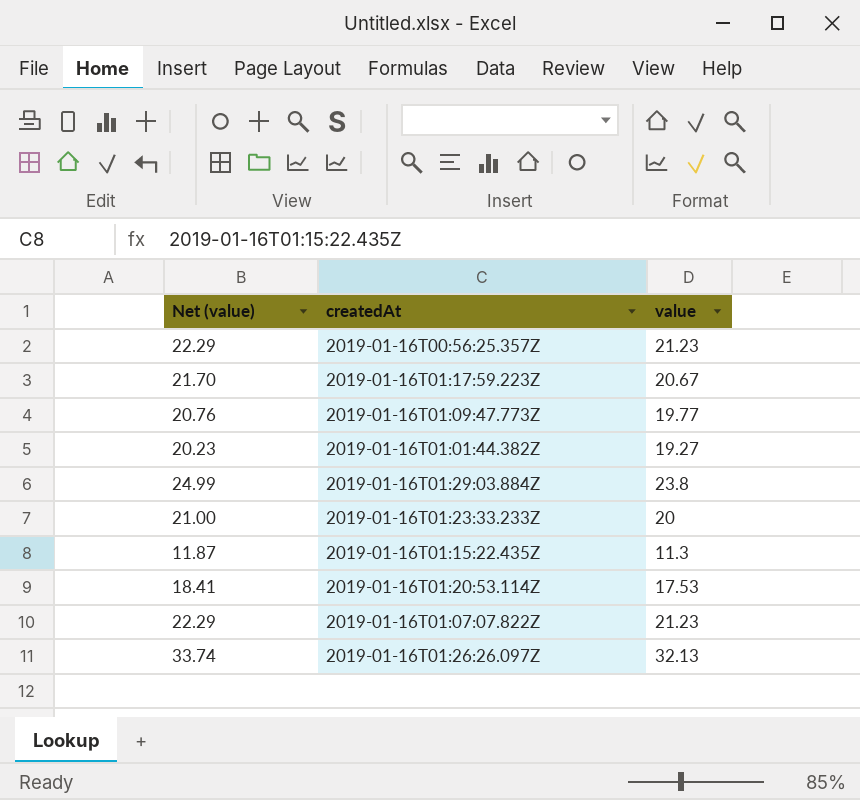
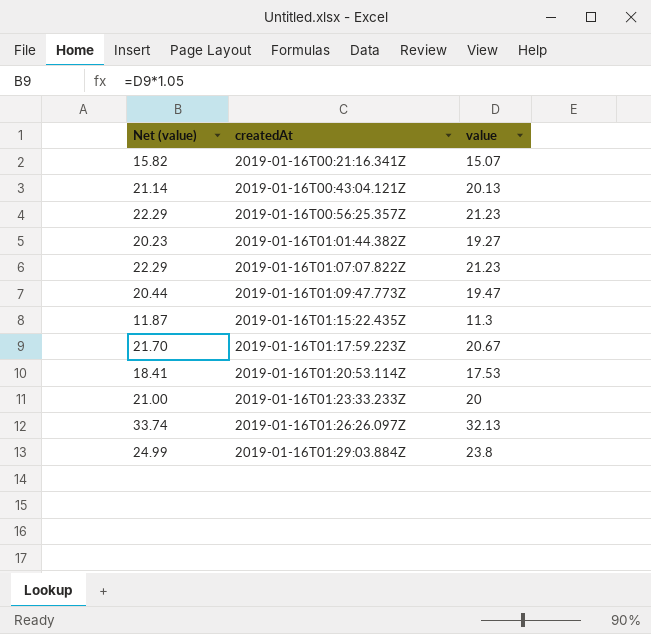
row order: none -> createdAt ascending
row 2019-01-16T00:21:16.341Z: none -> 15.82 | 15.07
row 2019-01-16T00:43:04.121Z: none -> 21.14 | 20.13
2019-01-16T01:09:47.773Z | Net (value): 20.76 -> 20.44
2019-01-16T01:09:47.773Z | value: 19.77 -> 19.47

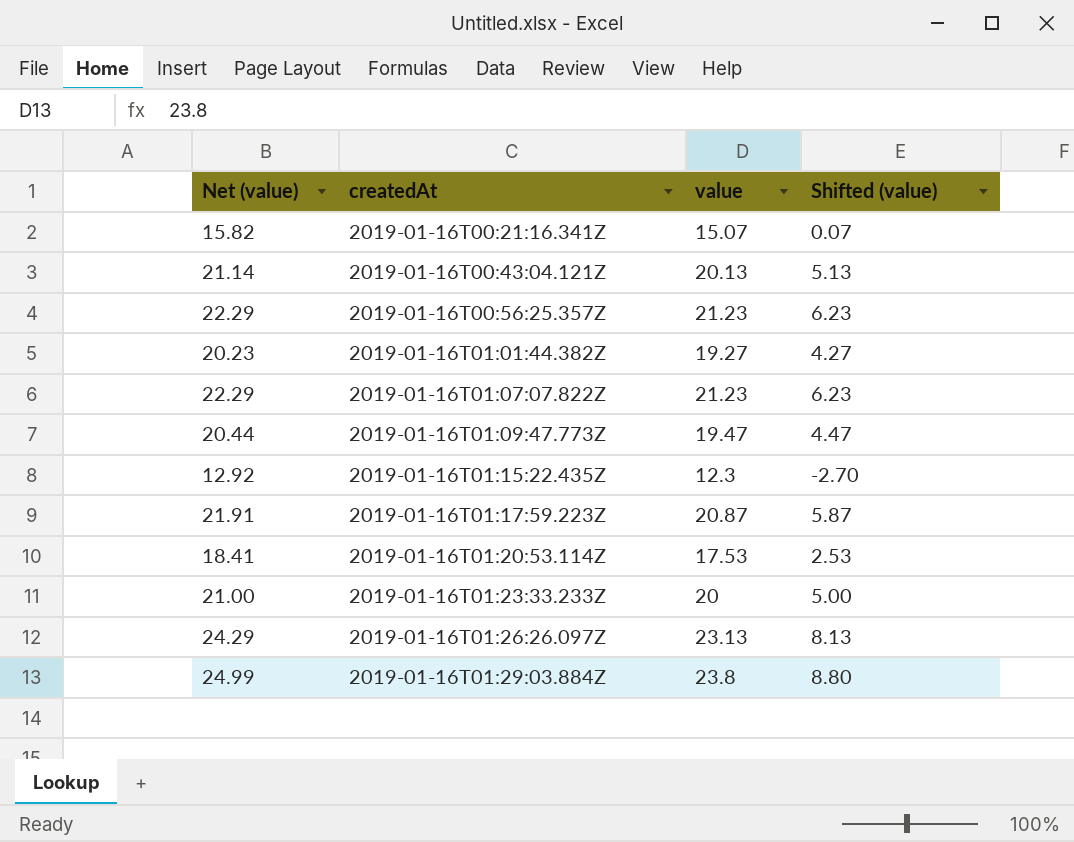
column Shifted (value) | formula: none -> [value] - 15
2019-01-16T01:15:22.435Z | Net (value): 11.87 -> 12.92
2019-01-16T01:15:22.435Z | value: 11.3 -> 12.3
2019-01-16T01:17:59.223Z | Net (value): 21.70 -> 21.91
2019-01-16T01:17:59.223Z | value: 20.67 -> 20.87
2019-01-16T01:26:26.097Z | Net (value): 33.74 -> 24.29
2019-01-16T01:26:26.097Z | value: 32.13 -> 23.13

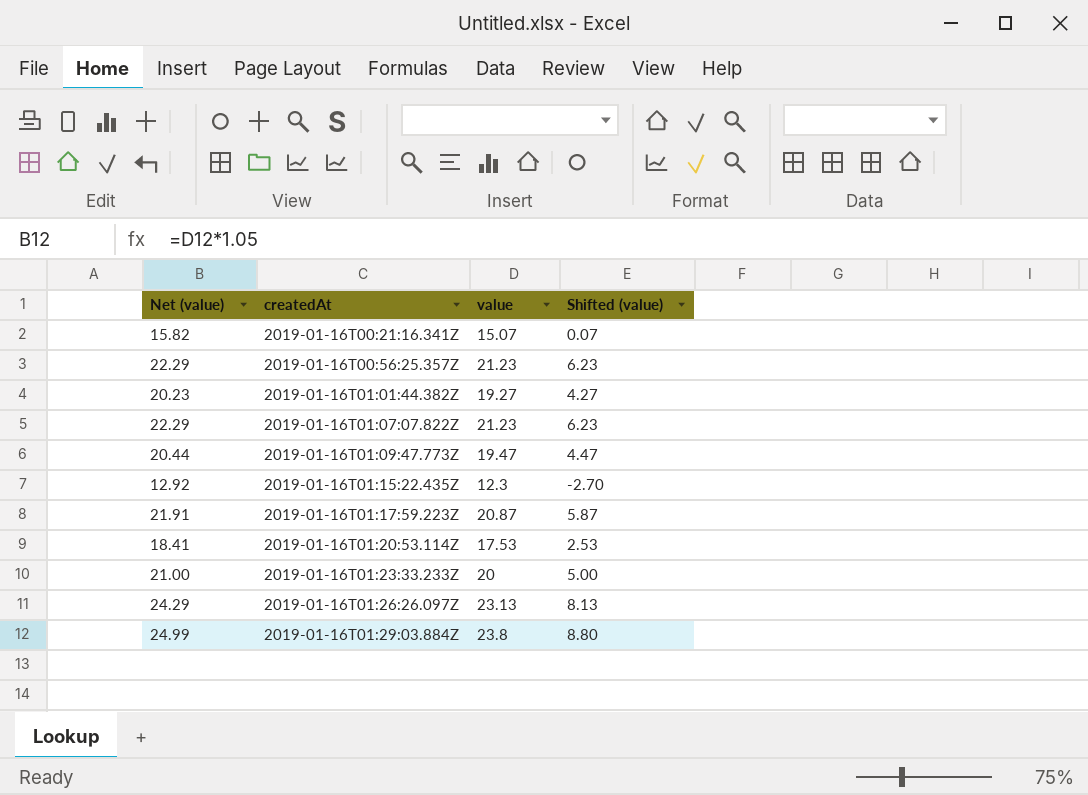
row 2019-01-16T00:43:04.121Z: 21.14 | 20.13 | 5.13 -> none

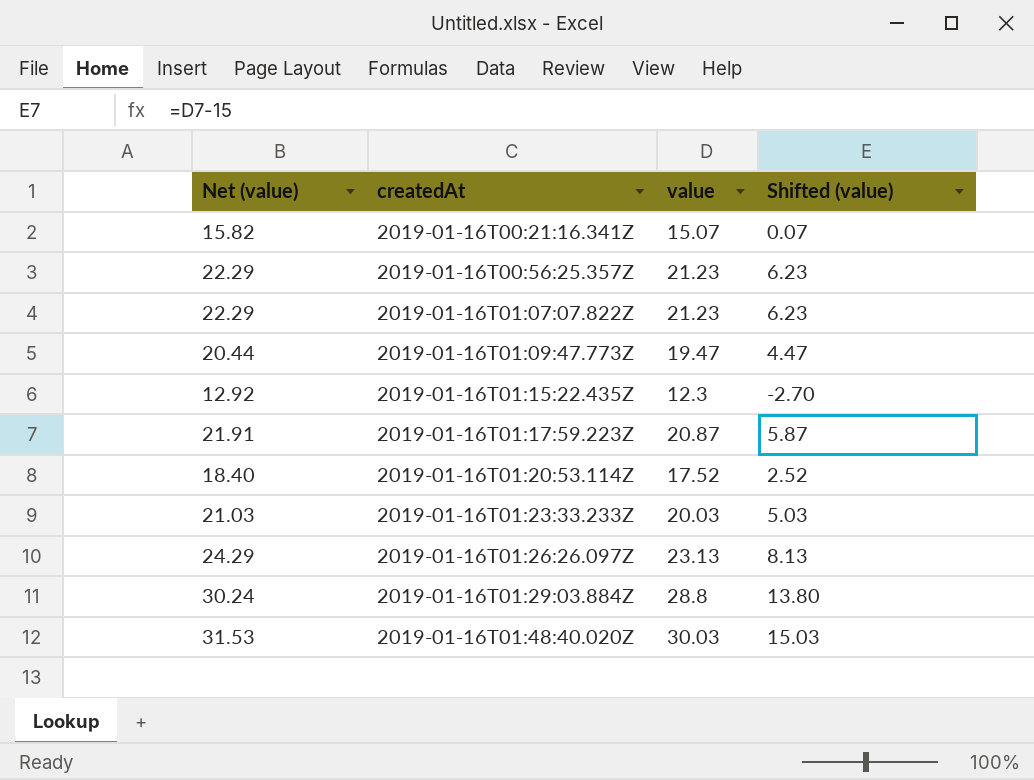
row 2019-01-16T01:01:44.382Z: 20.23 | 19.27 | 4.27 -> none
2019-01-16T01:20:53.114Z | Net (value): 18.41 -> 18.40
2019-01-16T01:20:53.114Z | value: 17.53 -> 17.52
2019-01-16T01:20:53.114Z | Shifted (value): 2.53 -> 2.52
2019-01-16T01:23:33.233Z | Net (value): 21.00 -> 21.03
2019-01-16T01:23:33.233Z | value: 20 -> 20.03
2019-01-16T01:23:33.233Z | Shifted (value): 5.00 -> 5.03
2019-01-16T01:29:03.884Z | Net (value): 24.99 -> 30.24
2019-01-16T01:29:03.884Z | value: 23.8 -> 28.8
2019-01-16T01:29:03.884Z | Shifted (value): 8.80 -> 13.80
row 2019-01-16T01:48:40.020Z: none -> 31.53 | 30.03 | 15.03

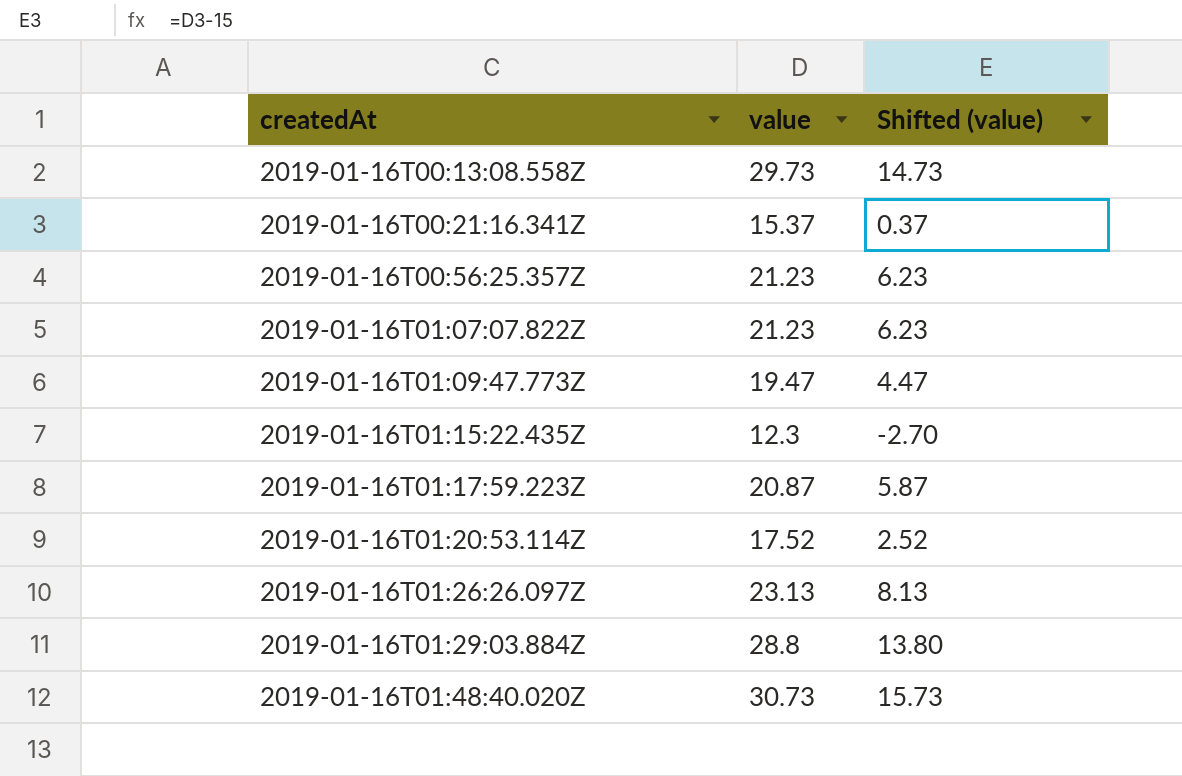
column Net (value) | formula: [value] * 1.05 -> none
row 2019-01-16T01:23:33.233Z: 21.03 | 20.03 | 5.03 -> none
row 2019-01-16T00:13:08.558Z: none -> 29.73 | 14.73
2019-01-16T00:21:16.341Z | value: 15.07 -> 15.37
2019-01-16T00:21:16.341Z | Shifted (value): 0.07 -> 0.37
2019-01-16T01:48:40.020Z | value: 30.03 -> 30.73
2019-01-16T01:48:40.020Z | Shifted (value): 15.03 -> 15.73

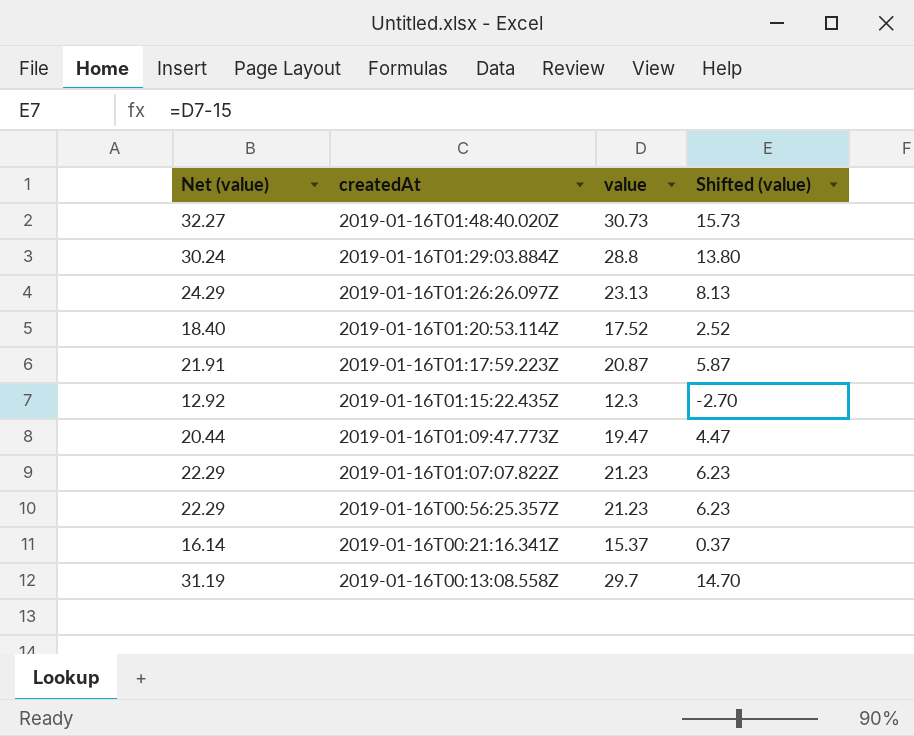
row order: createdAt ascending -> createdAt descending
column Net (value) | formula: none -> [value] * 1.05
2019-01-16T00:13:08.558Z | value: 29.73 -> 29.7
2019-01-16T00:13:08.558Z | Shifted (value): 14.73 -> 14.70

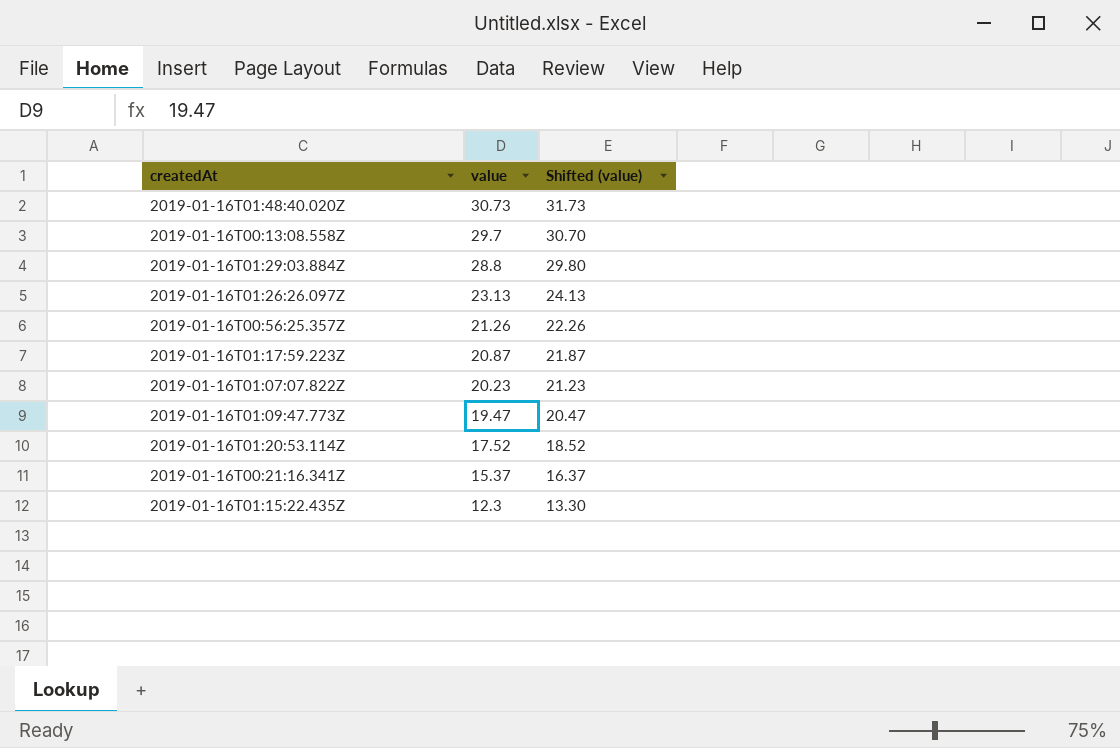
row order: createdAt descending -> value descending
column Net (value) | formula: [value] * 1.05 -> none
column Shifted (value) | formula: [value] - 15 -> [value] + 1
2019-01-16T00:56:25.357Z | value: 21.23 -> 21.26
2019-01-16T01:07:07.822Z | value: 21.23 -> 20.23

